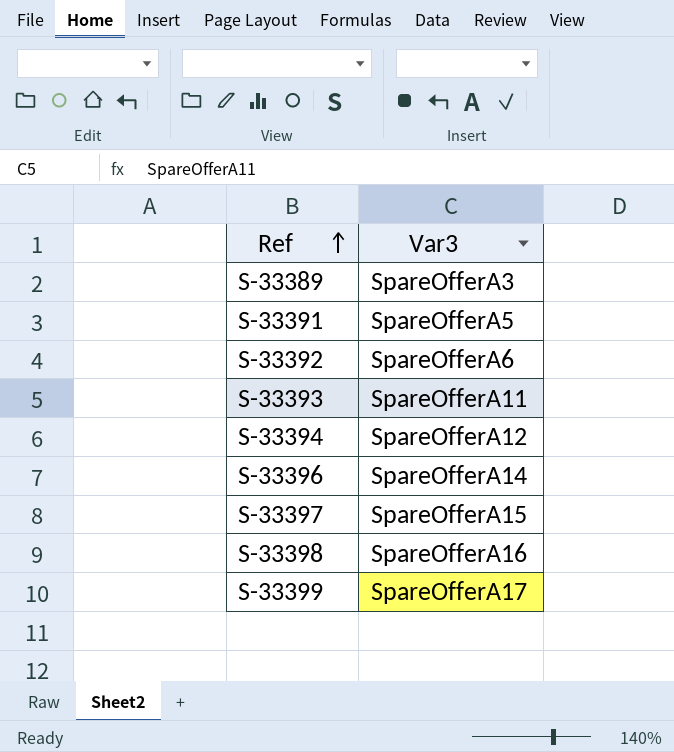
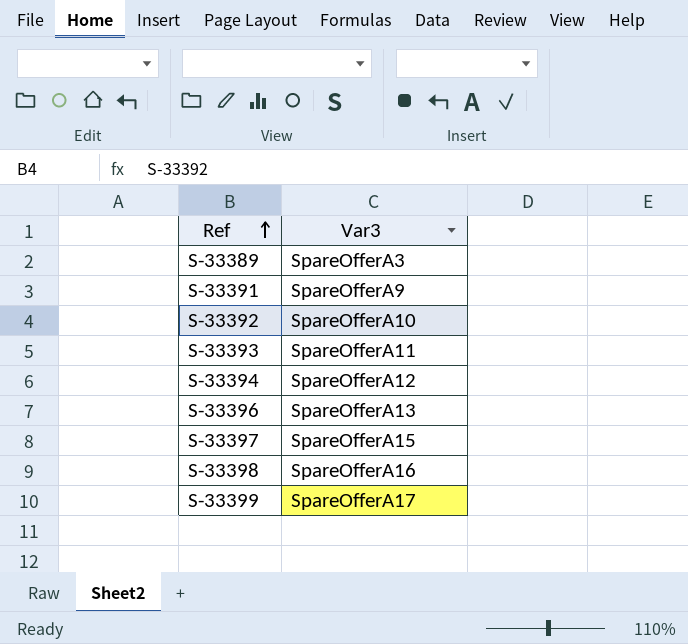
S-33391 | Var3: SpareOfferA5 -> SpareOfferA9
S-33392 | Var3: SpareOfferA6 -> SpareOfferA10
S-33396 | Var3: SpareOfferA14 -> SpareOfferA13

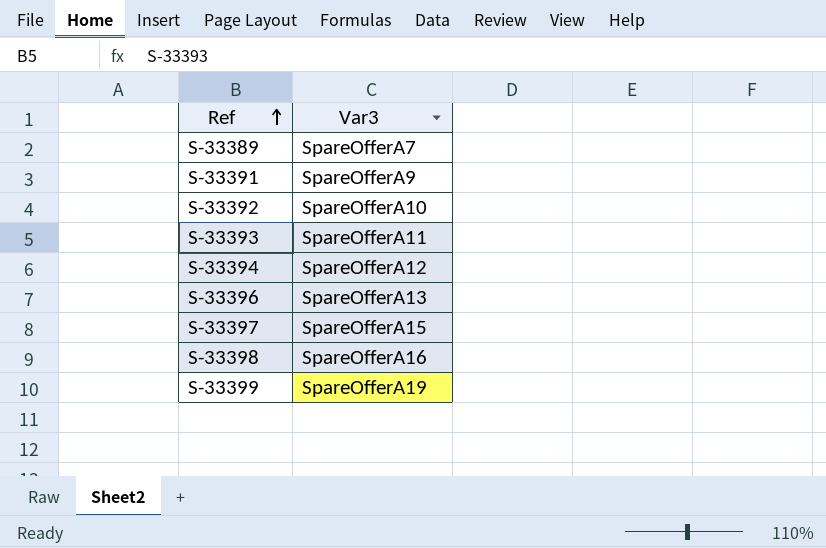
S-33389 | Var3: SpareOfferA3 -> SpareOfferA7
S-33399 | Var3: SpareOfferA17 -> SpareOfferA19

